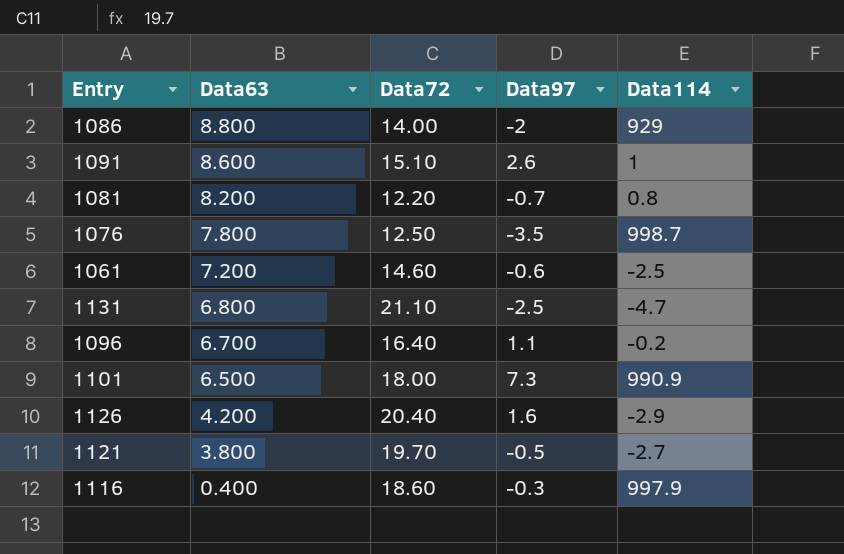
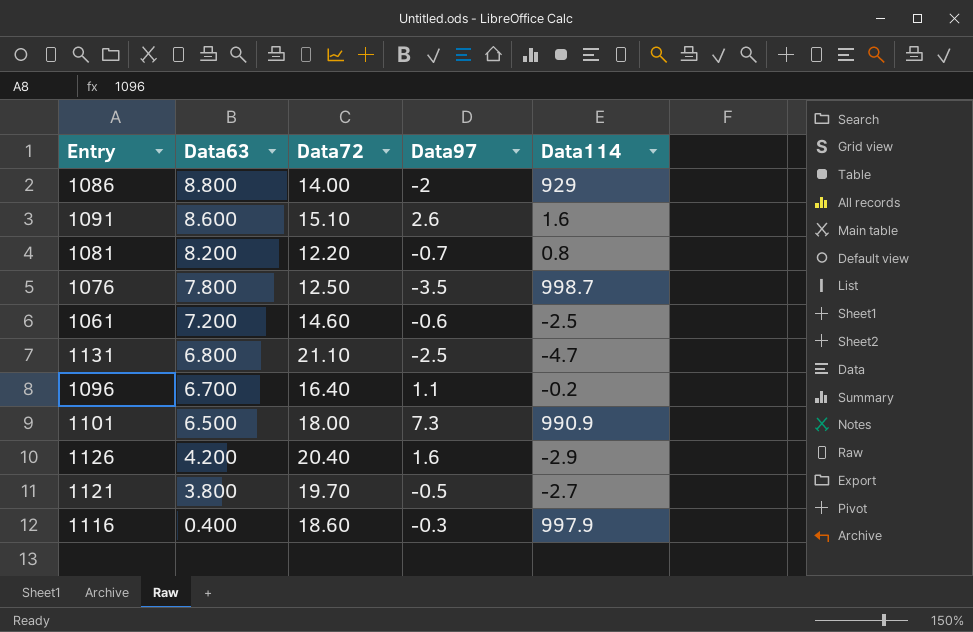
1091 | Data114: 1 -> 1.6

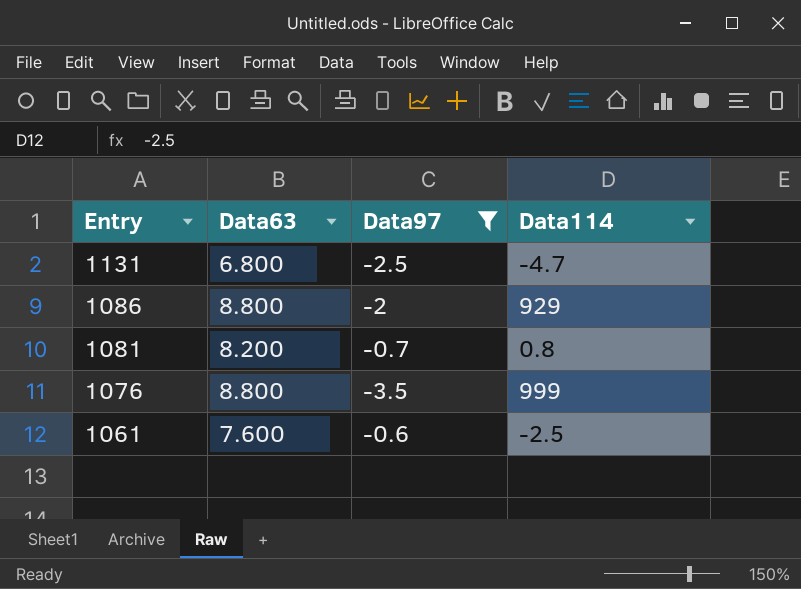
filter: none -> Data97 <= -0.6
row order: Data63 descending -> Entry descending
column Data72 | position: 3 -> none
1076 | Data63: 7.800 -> 8.800
1076 | Data114: 998.7 -> 999
1061 | Data63: 7.200 -> 7.600

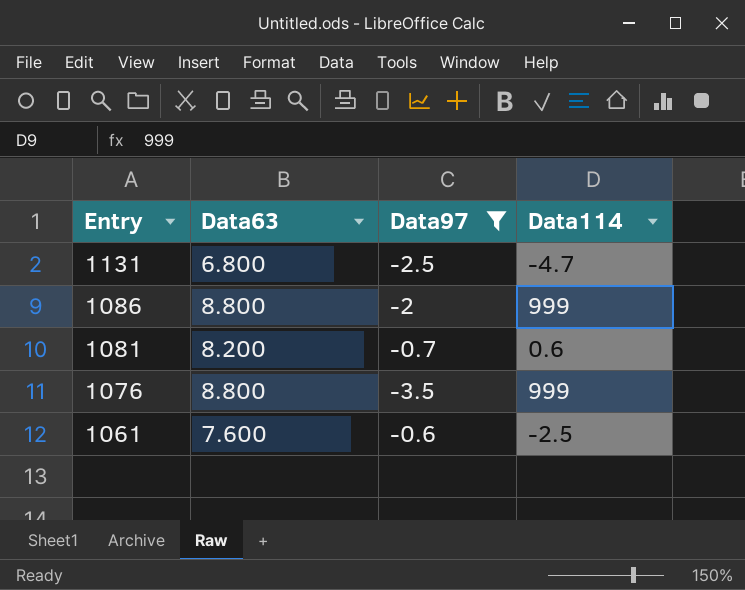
1086 | Data114: 929 -> 999
1081 | Data114: 0.8 -> 0.6

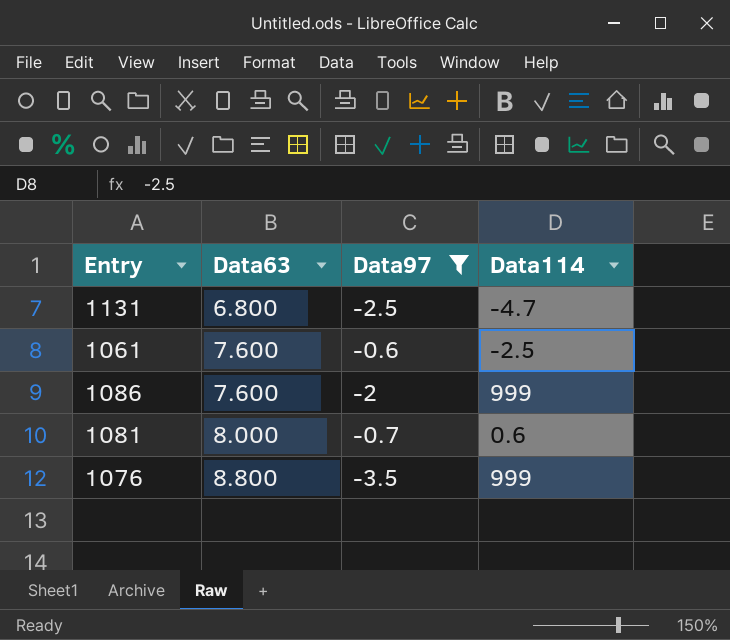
row order: Entry descending -> Data63 ascending
1086 | Data63: 8.800 -> 7.600
1081 | Data63: 8.200 -> 8.000

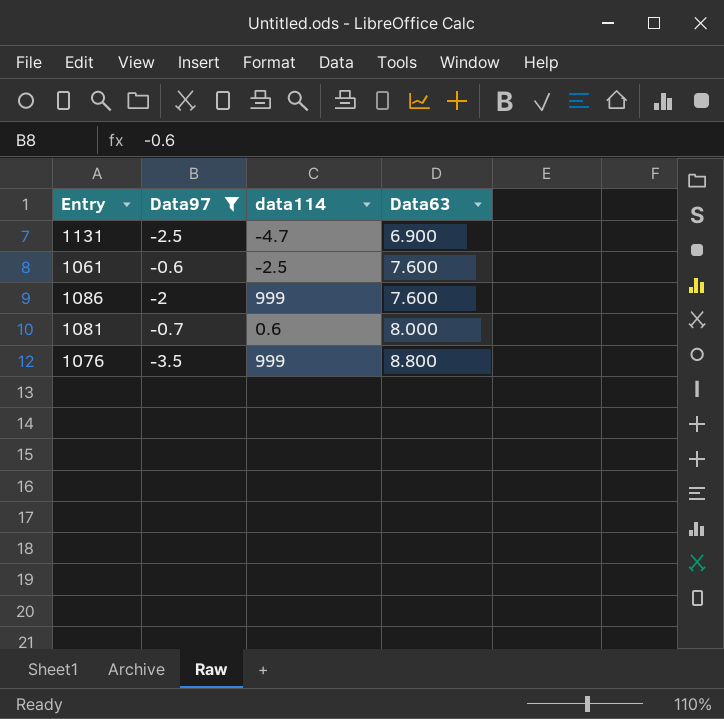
column name: Data114 -> data114
column Data63 | position: 2 -> 4
1131 | Data63: 6.800 -> 6.900

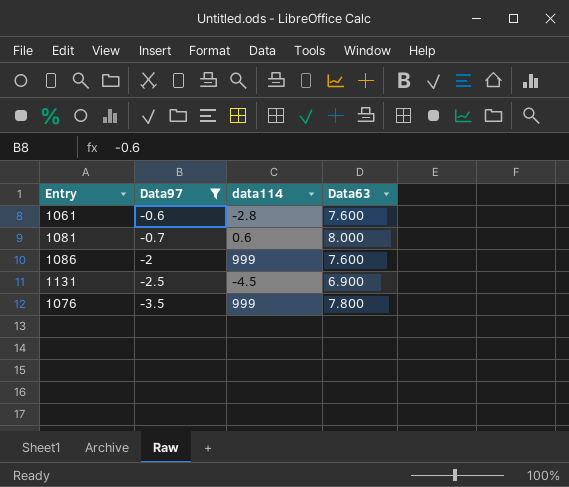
row order: Data63 ascending -> Data97 descending
1061 | data114: -2.5 -> -2.8
1131 | data114: -4.7 -> -4.5
1076 | Data63: 8.800 -> 7.800

